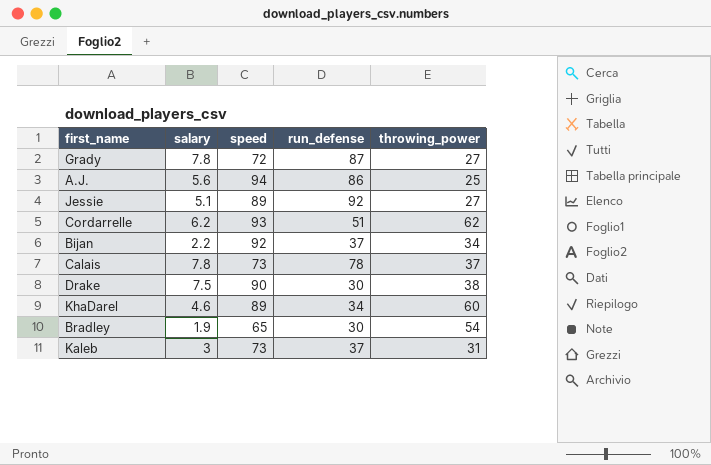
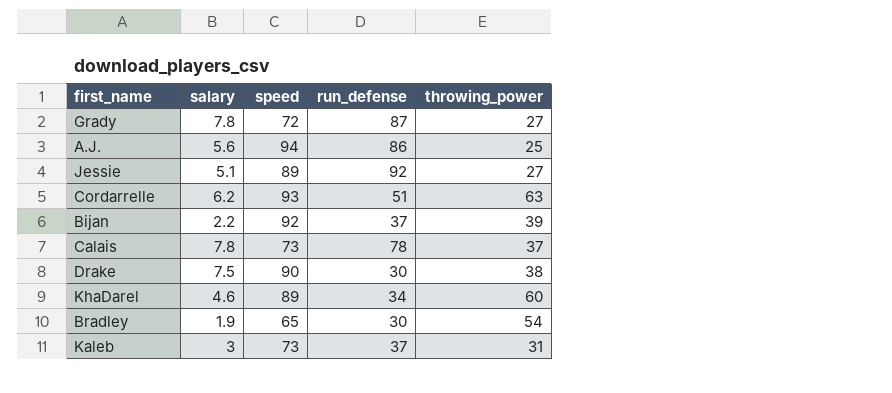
Cordarrelle | throwing_power: 62 -> 63
Bijan | throwing_power: 34 -> 39

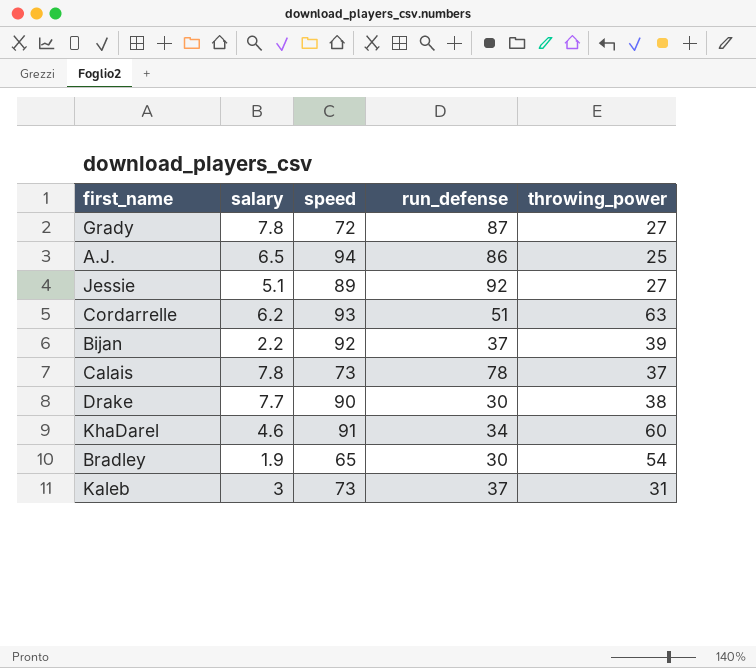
A.J. | salary: 5.6 -> 6.5
Drake | salary: 7.5 -> 7.7
KhaDarel | speed: 89 -> 91

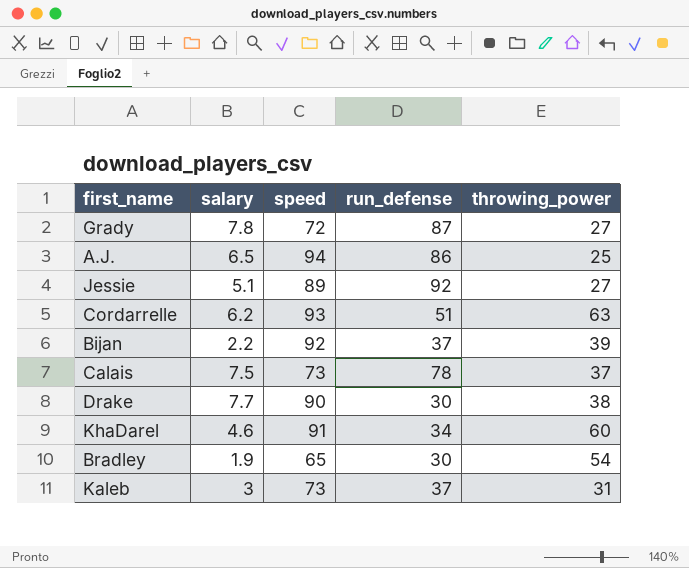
Calais | salary: 7.8 -> 7.5

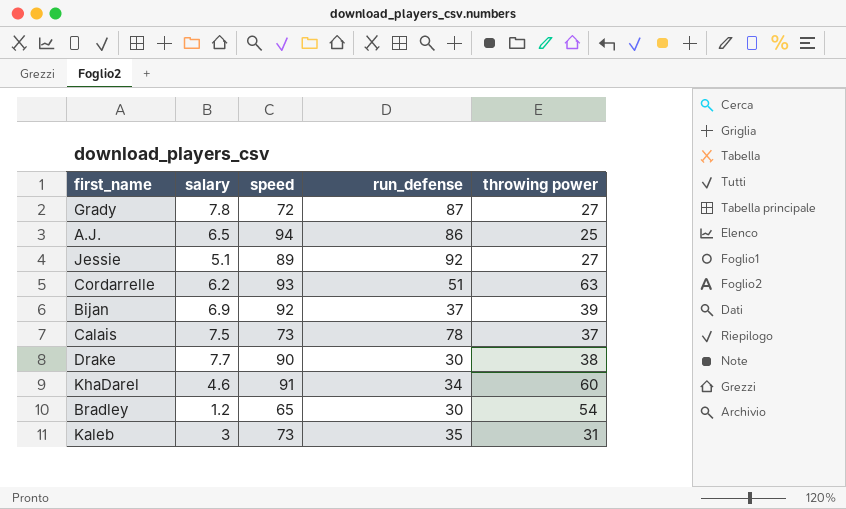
column name: throwing_power -> throwing power
Bijan | salary: 2.2 -> 6.9
Bradley | salary: 1.9 -> 1.2
Kaleb | run_defense: 37 -> 35

